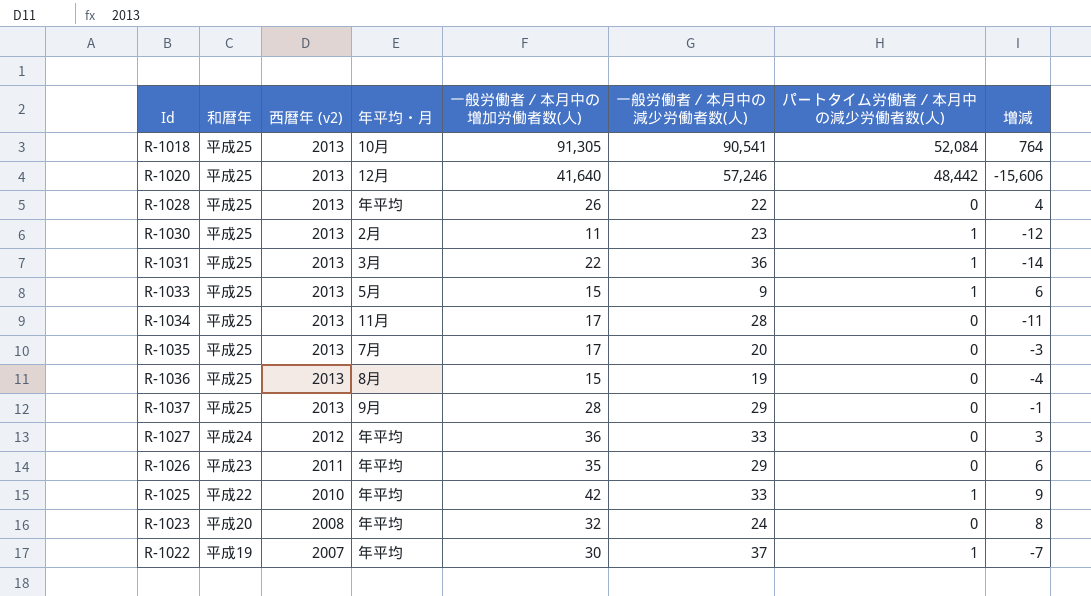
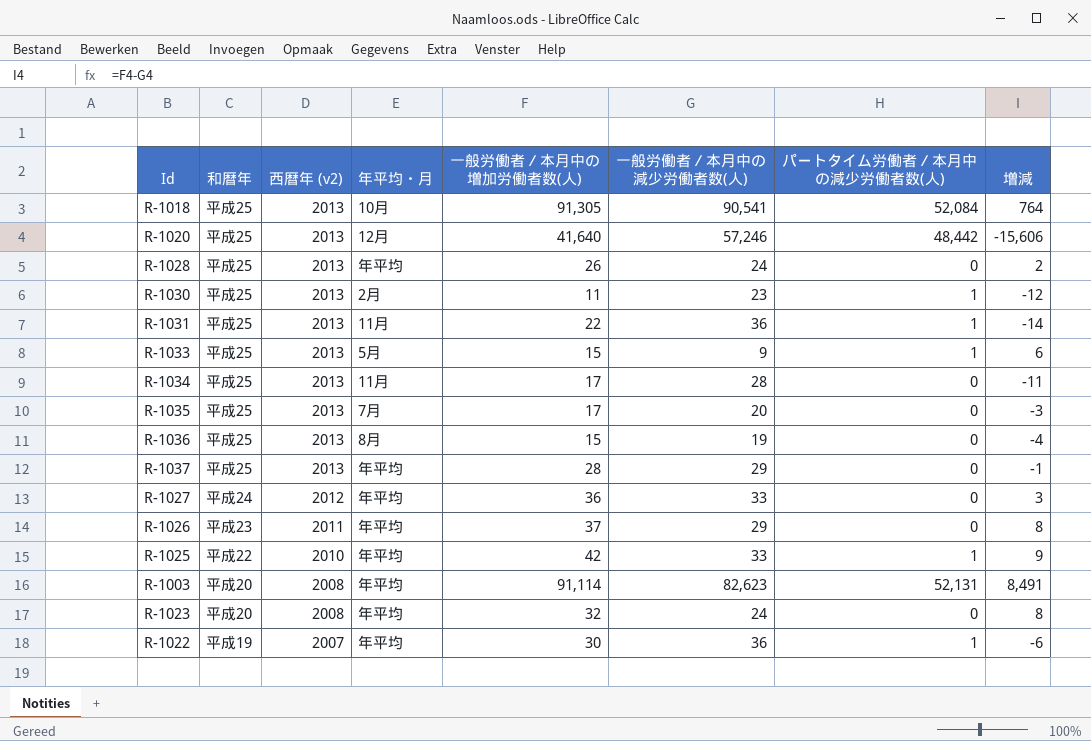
R-1028 | 一般労働者／本月中の減少労働者数(人): 22 -> 24
R-1028 | 増減: 4 -> 2
R-1031 | 年平均・月: 3月 -> 11月
R-1037 | 年平均・月: 9月 -> 年平均
R-1026 | 一般労働者／本月中の増加労働者数(人): 35 -> 37
R-1026 | 増減: 6 -> 8
row R-1003: none -> 平成20 | 2008 | 年平均 | 91,114 | 82,623 | 52,131 | 8,491
R-1022 | 一般労働者／本月中の減少労働者数(人): 37 -> 36
R-1022 | 増減: -7 -> -6

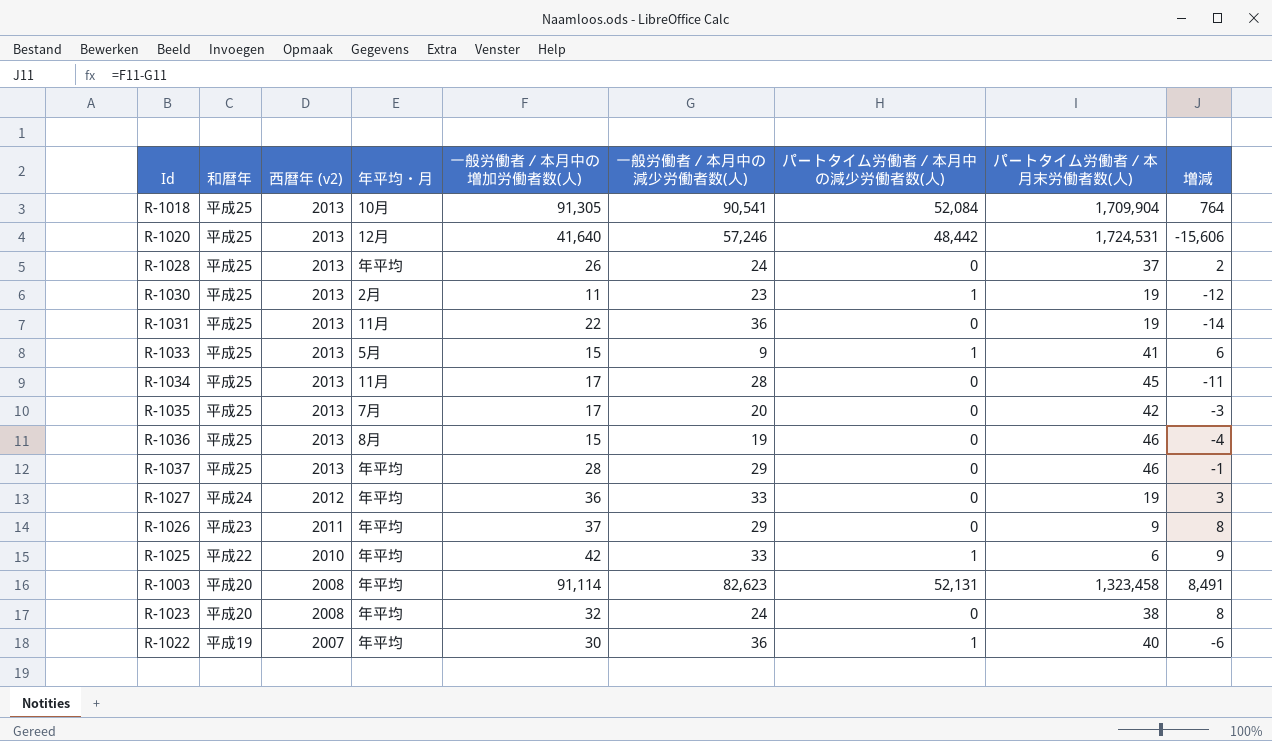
column パートタイム労働者／本月末労働者数(人) | position: none -> 8
R-1031 | パートタイム労働者／本月中の減少労働者数(人): 1 -> 0

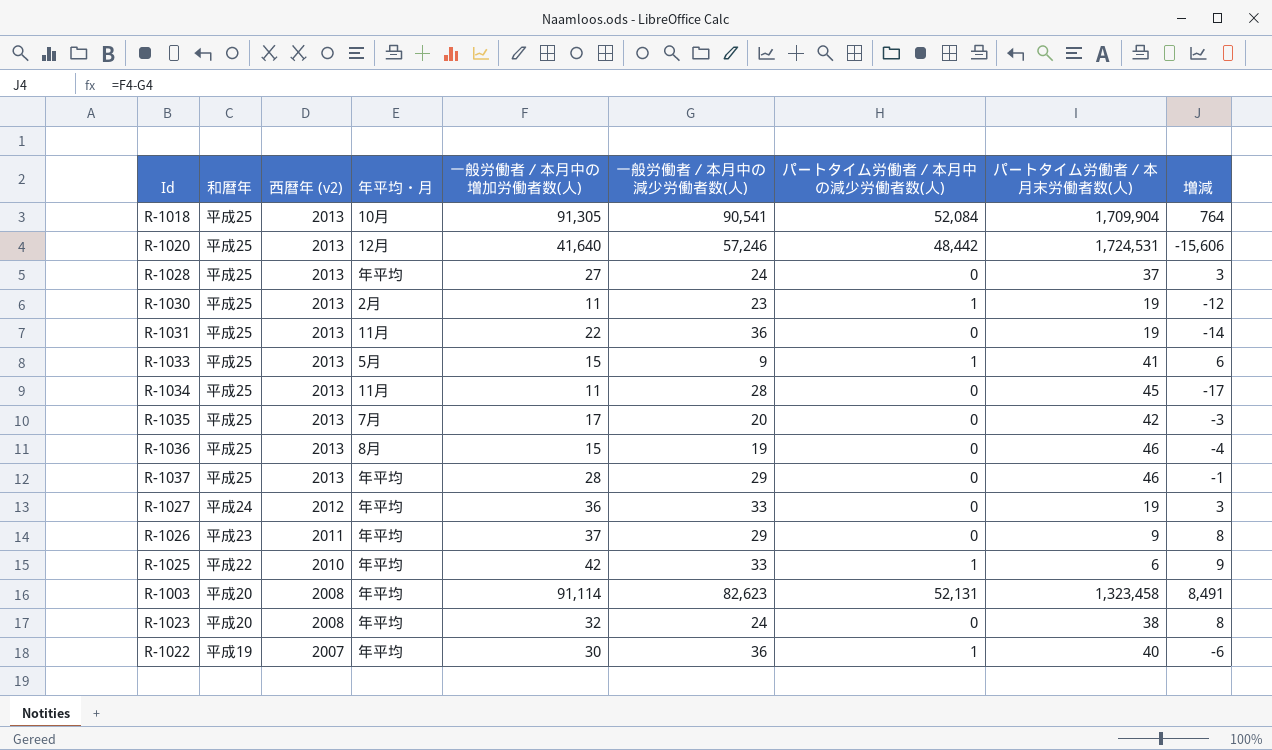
R-1028 | 一般労働者／本月中の増加労働者数(人): 26 -> 27
R-1028 | 増減: 2 -> 3
R-1034 | 一般労働者／本月中の増加労働者数(人): 17 -> 11
R-1034 | 増減: -11 -> -17

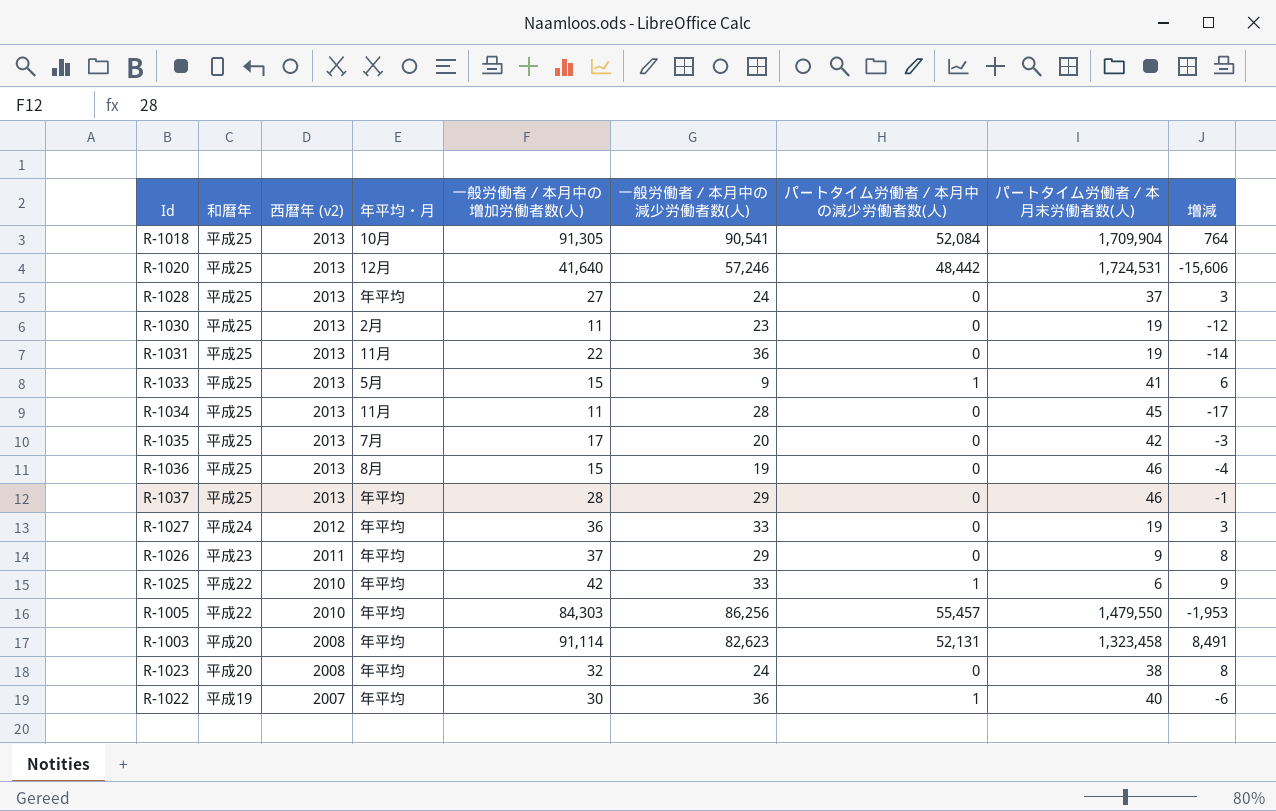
R-1030 | パートタイム労働者／本月中の減少労働者数(人): 1 -> 0
row R-1005: none -> 平成22 | 2010 | 年平均 | 84,303 | 86,256 | 55,457 | 1,479,550 | -1,953

